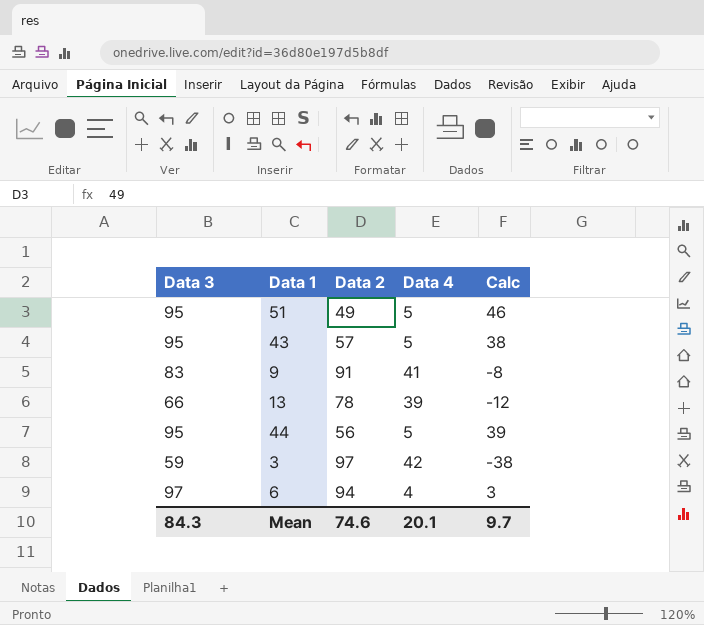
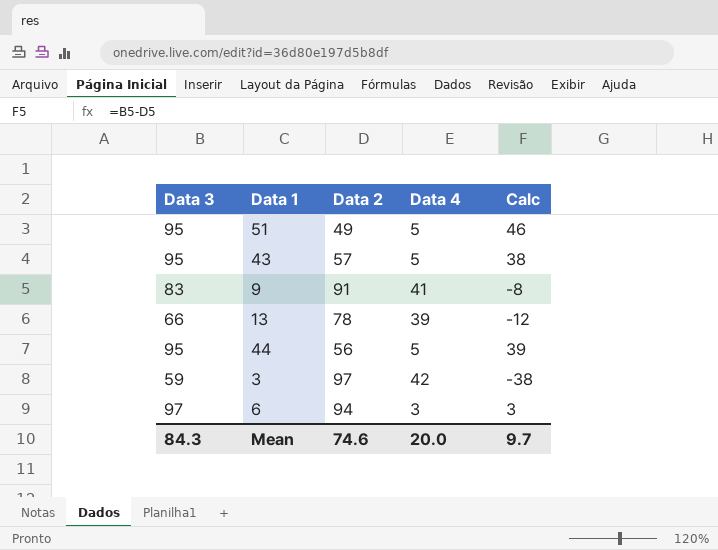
6 | Data 4: 4 -> 3
Mean | Data 4: 20.1 -> 20.0

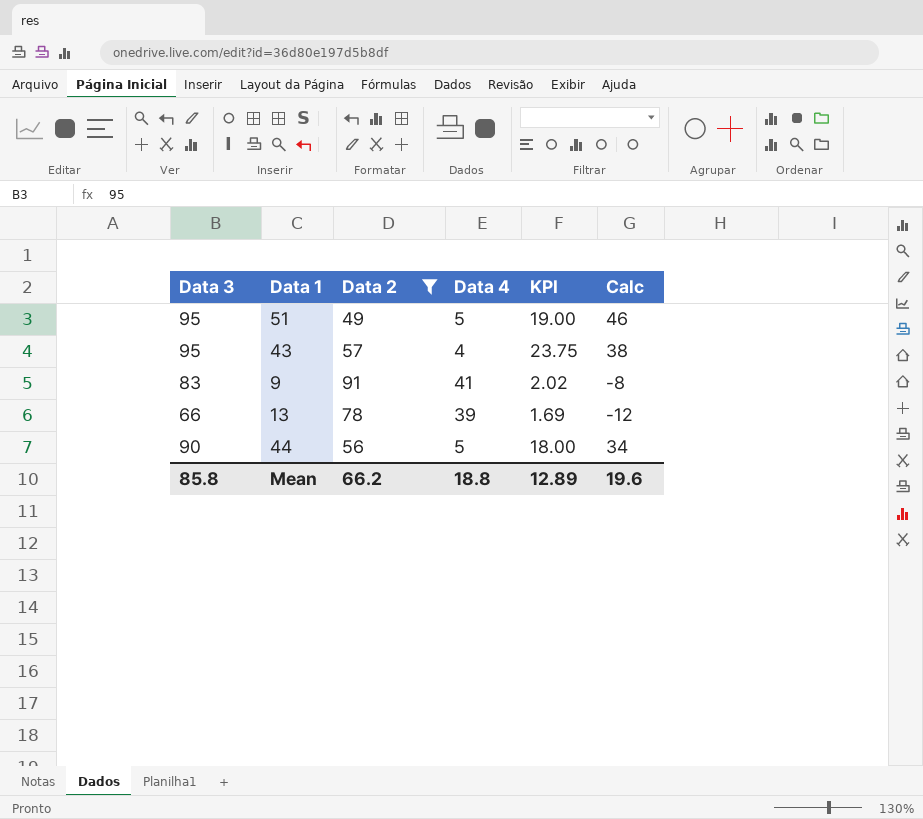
filter: none -> Data 2 <= 91
column KPI | formula: none -> [Data 3] / [Data 4]
43 | Data 4: 5 -> 4
44 | Data 3: 95 -> 90
44 | Calc: 39 -> 34
Mean | Data 3: 84.3 -> 85.8
Mean | Data 2: 74.6 -> 66.2
Mean | Data 4: 20.0 -> 18.8
Mean | Calc: 9.7 -> 19.6

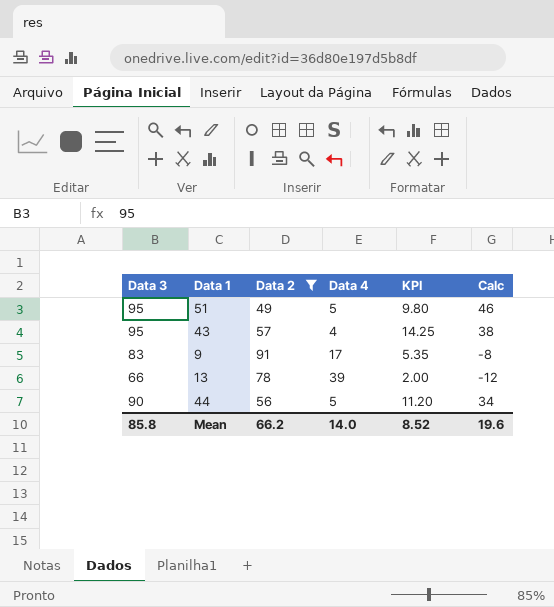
column KPI | formula: [Data 3] / [Data 4] -> [Data 2] / [Data 4]
9 | Data 4: 41 -> 17
Mean | Data 4: 18.8 -> 14.0
Mean | KPI: 12.89 -> 8.52

